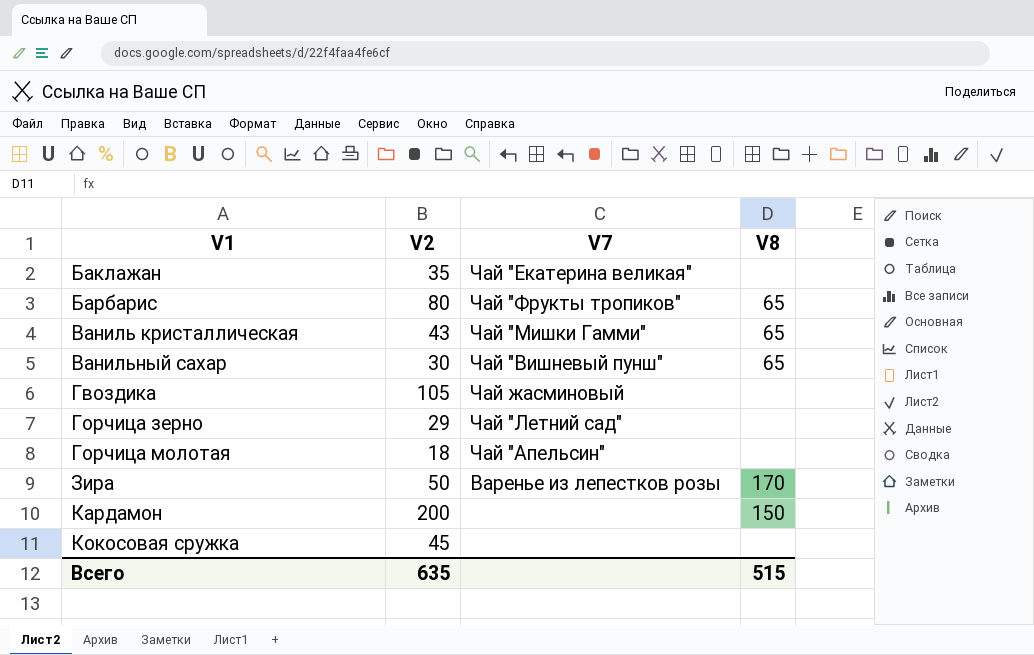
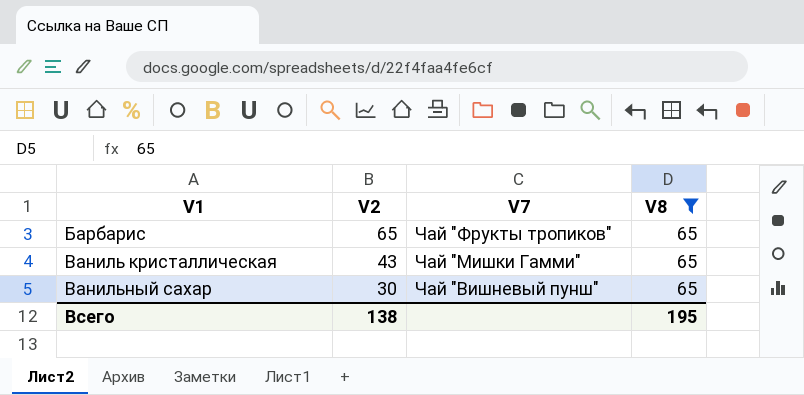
filter: none -> V8 = 65
Барбарис | V2: 80 -> 65
Всего | V2: 635 -> 138
Всего | V8: 515 -> 195

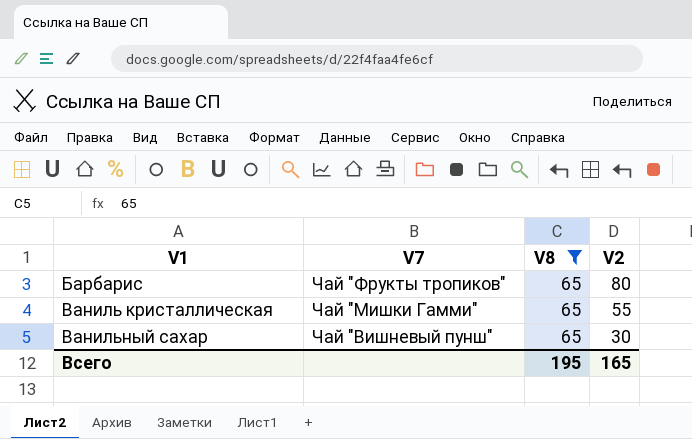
column V2 | position: 2 -> 4
Барбарис | V2: 65 -> 80
Ваниль кристаллическая | V2: 43 -> 55
Всего | V2: 138 -> 165

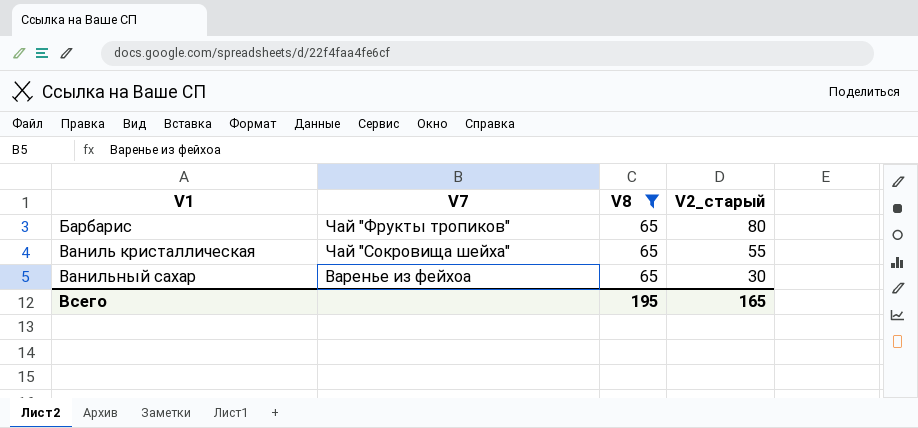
column name: V2 -> V2_старый
Ваниль кристаллическая | V7: Чай "Мишки Гамми" -> Чай "Сокровища шейха"
Ванильный сахар | V7: Чай "Вишневый пунш" -> Варенье из фейхоа

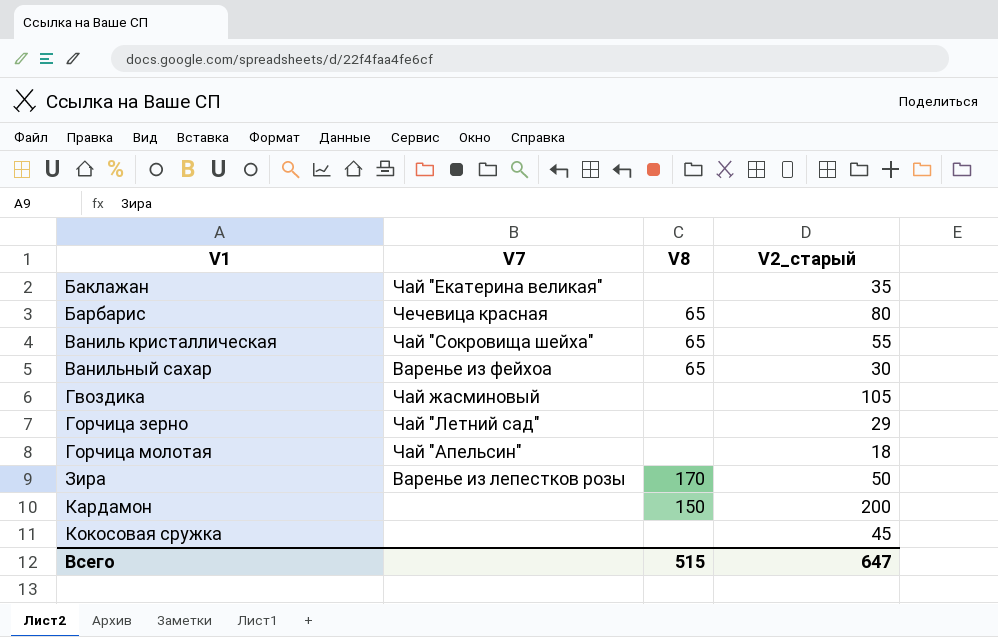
filter: V8 = 65 -> none
Барбарис | V7: Чай "Фрукты тропиков" -> Чечевица красная
Всего | V8: 195 -> 515
Всего | V2_старый: 165 -> 647

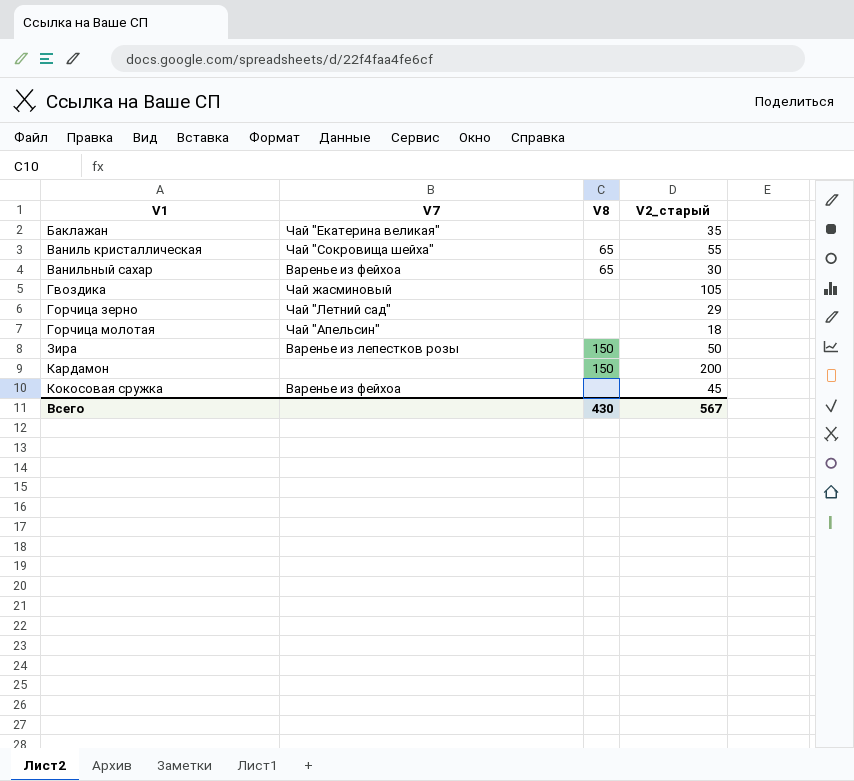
row Барбарис: Чечевица красная | 65 | 80 -> none
Зира | V8: 170 -> 150
Кокосовая сружка | V7: none -> Варенье из фейхоа
Всего | V8: 515 -> 430
Всего | V2_старый: 647 -> 567

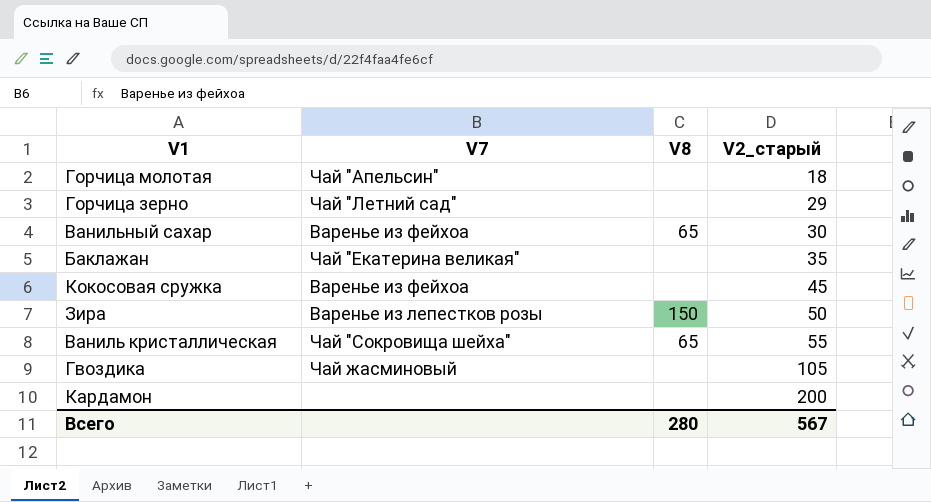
row order: V1 ascending -> V2_старый ascending
Кардамон | V8: 150 -> none
Всего | V8: 430 -> 280

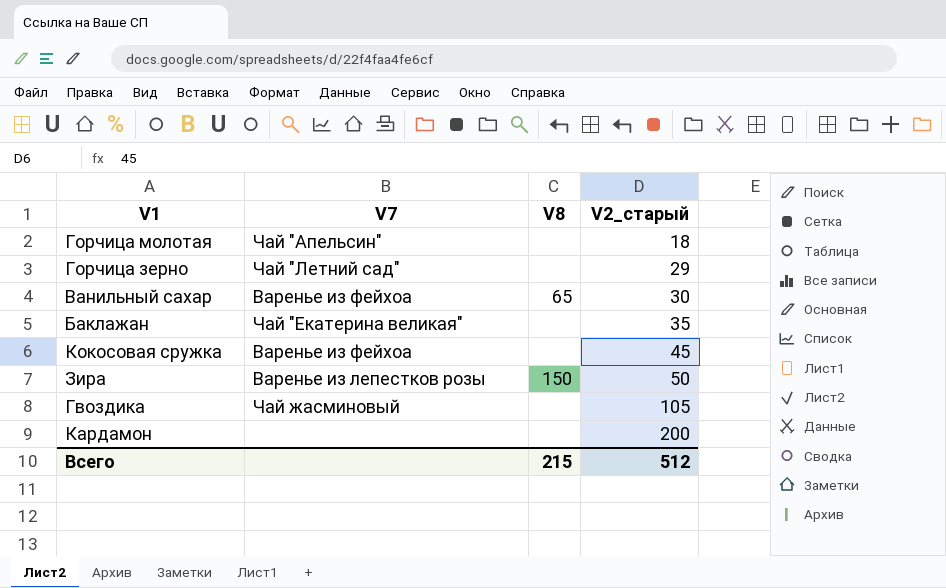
row Ваниль кристаллическая: Чай "Сокровища шейха" | 65 | 55 -> none
Всего | V8: 280 -> 215
Всего | V2_старый: 567 -> 512

